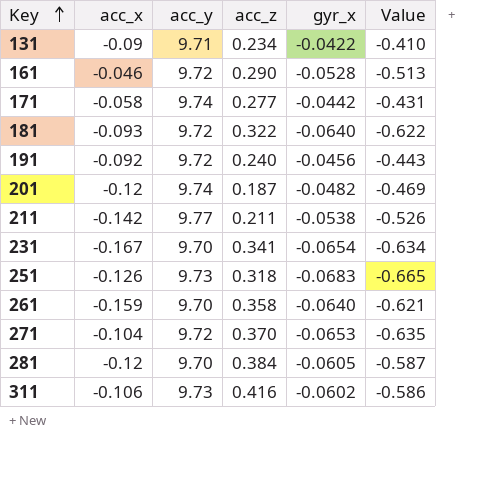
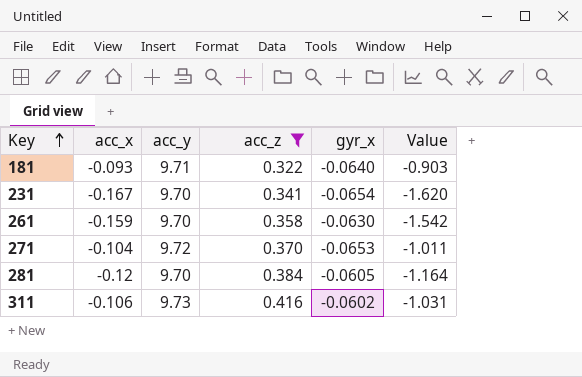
filter: none -> acc_z >= 0.322
column Value | formula: [acc_y] * [gyr_x] -> [acc_x] * [acc_y]
181 | acc_y: 9.72 -> 9.71
261 | gyr_x: -0.0640 -> -0.0630

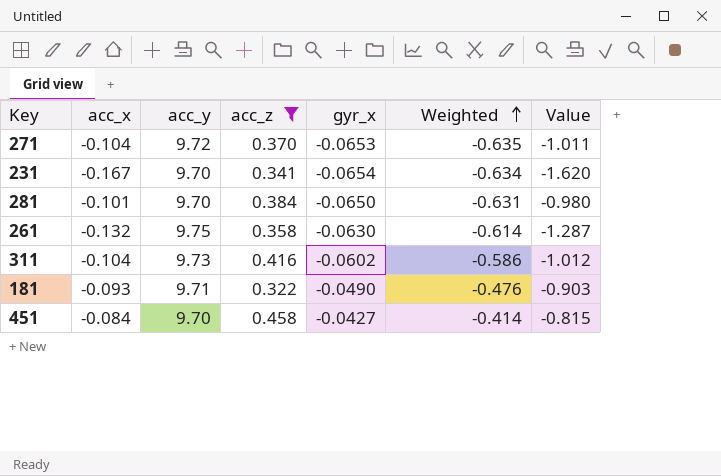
row order: Key ascending -> Weighted ascending
column Weighted | formula: none -> [acc_y] * [gyr_x]
281 | acc_x: -0.12 -> -0.101
281 | gyr_x: -0.0605 -> -0.0650
281 | Value: -1.164 -> -0.980
261 | acc_x: -0.159 -> -0.132
261 | acc_y: 9.70 -> 9.75
261 | Value: -1.542 -> -1.287
311 | acc_x: -0.106 -> -0.104
311 | Value: -1.031 -> -1.012
181 | gyr_x: -0.0640 -> -0.0490
row 451: none -> -0.084 | 9.70 | 0.458 | -0.0427 | -0.414 | -0.815

